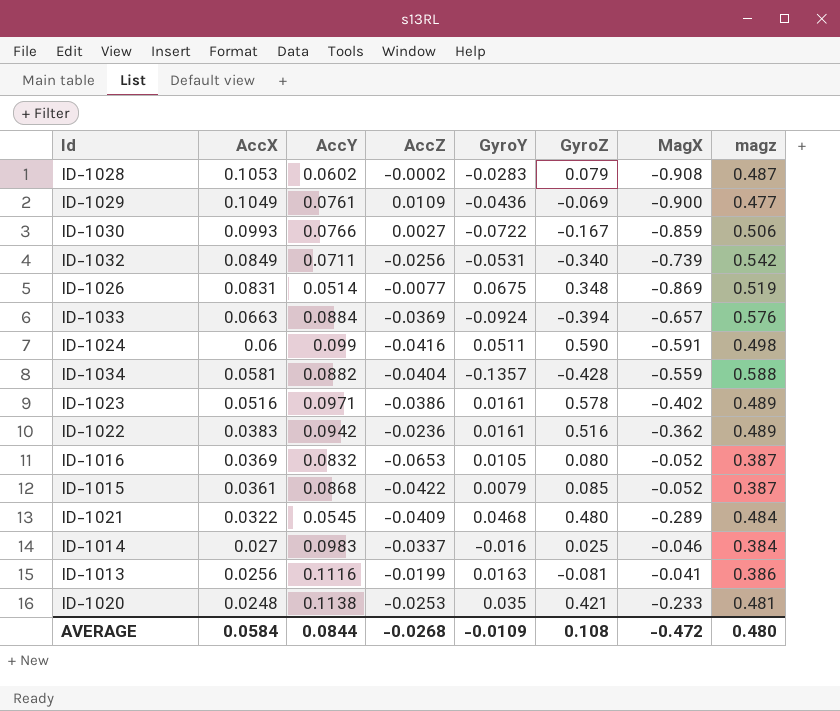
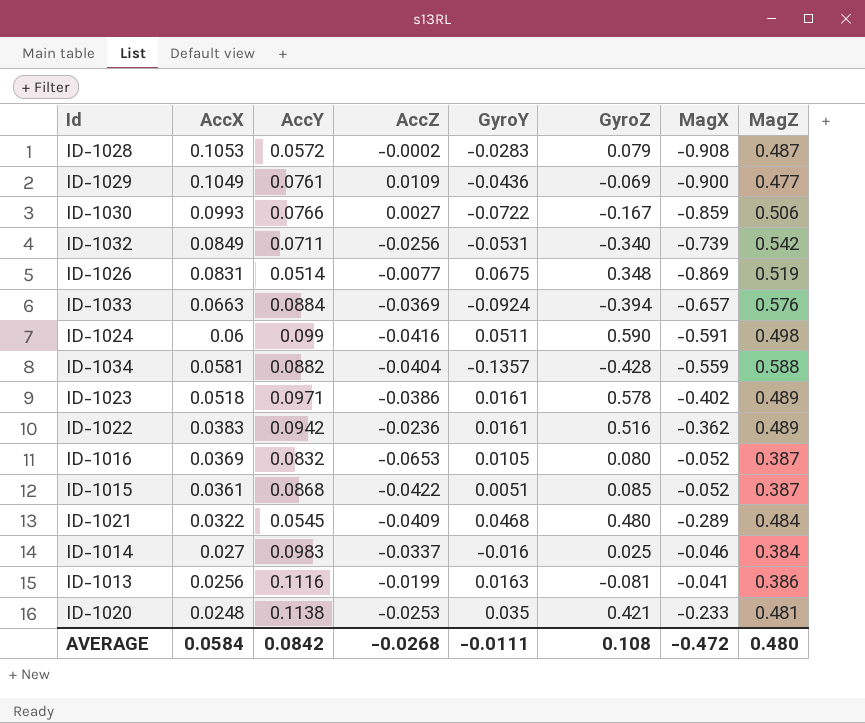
column name: magz -> MagZ
ID-1028 | AccY: 0.0602 -> 0.0572
ID-1023 | AccX: 0.0516 -> 0.0518
ID-1015 | GyroY: 0.0079 -> 0.0051
AVERAGE | AccY: 0.0844 -> 0.0842
AVERAGE | GyroY: -0.0109 -> -0.0111

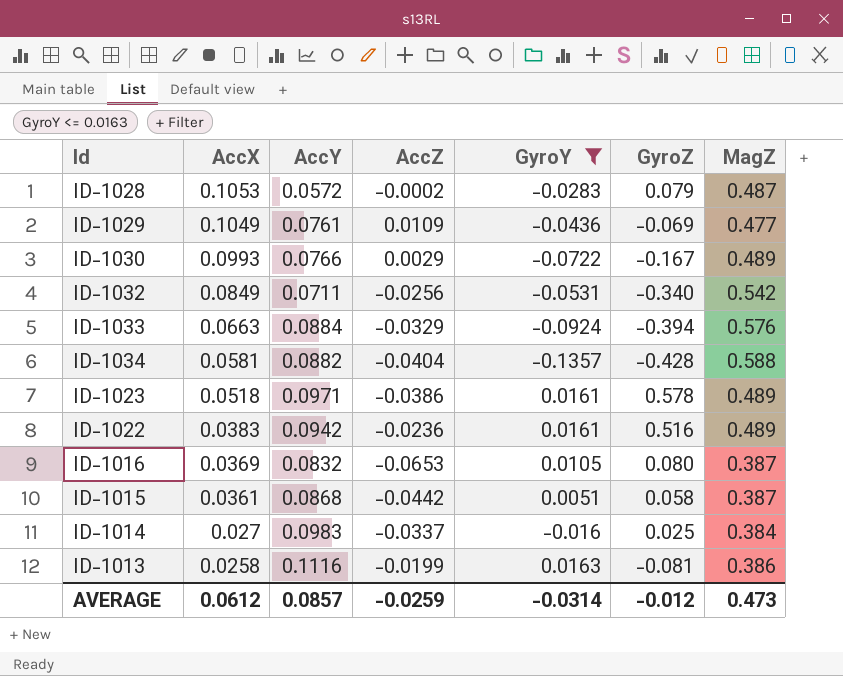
filter: none -> GyroY <= 0.0163
column MagX | position: 7 -> none
ID-1030 | AccZ: 0.0027 -> 0.0029
ID-1030 | MagZ: 0.506 -> 0.489
ID-1033 | AccZ: -0.0369 -> -0.0329
ID-1015 | AccZ: -0.0422 -> -0.0442
ID-1015 | GyroZ: 0.085 -> 0.058
ID-1013 | AccX: 0.0256 -> 0.0258
AVERAGE | AccX: 0.0584 -> 0.0612
AVERAGE | AccY: 0.0842 -> 0.0857
AVERAGE | AccZ: -0.0268 -> -0.0259
AVERAGE | GyroY: -0.0111 -> -0.0314
AVERAGE | GyroZ: 0.108 -> -0.012
AVERAGE | MagZ: 0.480 -> 0.473

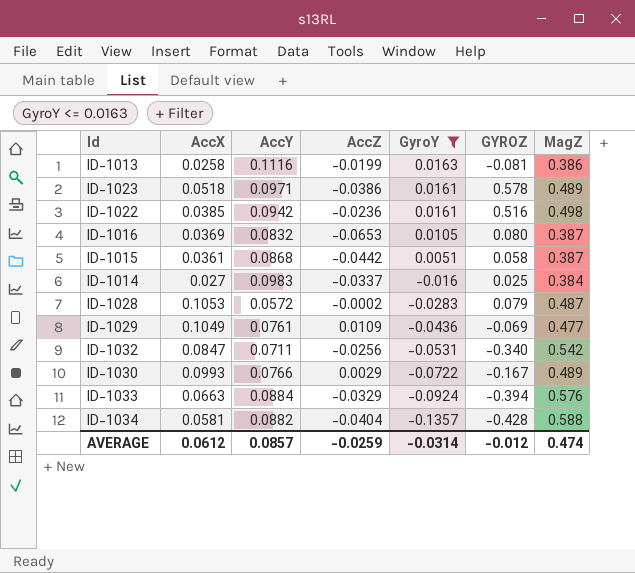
row order: AccX descending -> GyroY descending
column name: GyroZ -> GYROZ
ID-1022 | AccX: 0.0383 -> 0.0385
ID-1022 | MagZ: 0.489 -> 0.498
ID-1032 | AccX: 0.0849 -> 0.0847
AVERAGE | MagZ: 0.473 -> 0.474

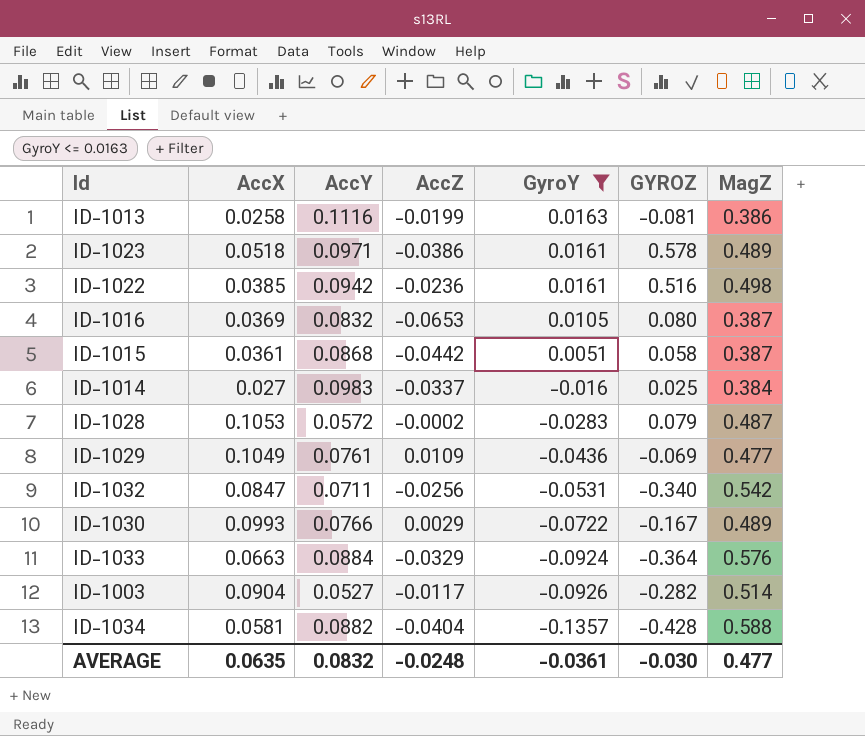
ID-1033 | GYROZ: -0.394 -> -0.364
row ID-1003: none -> 0.0904 | 0.0527 | -0.0117 | -0.0926 | -0.282 | 0.514
AVERAGE | AccX: 0.0612 -> 0.0635
AVERAGE | AccY: 0.0857 -> 0.0832
AVERAGE | AccZ: -0.0259 -> -0.0248
AVERAGE | GyroY: -0.0314 -> -0.0361
AVERAGE | GYROZ: -0.012 -> -0.030
AVERAGE | MagZ: 0.474 -> 0.477

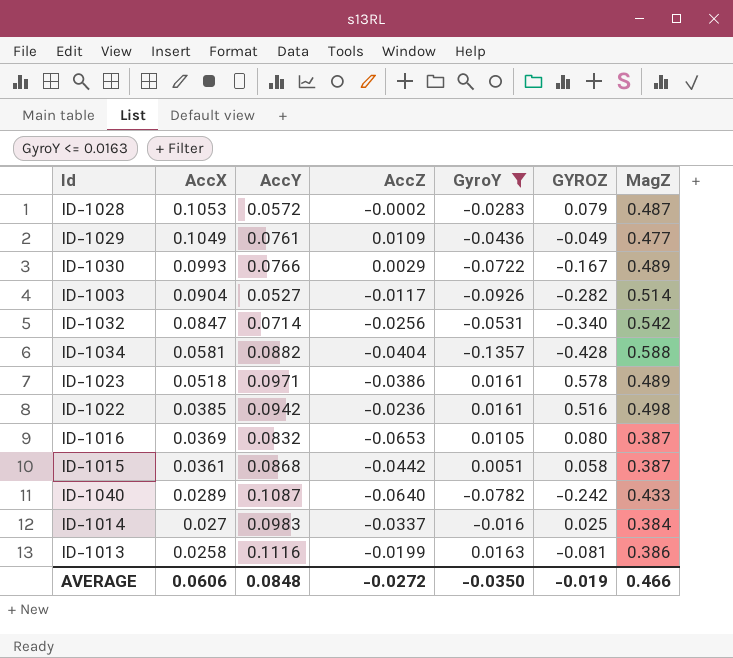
row order: GyroY descending -> AccX descending
row ID-1033: 0.0663 | 0.0884 | -0.0329 | -0.0924 | -0.364 | 0.576 -> none
ID-1029 | GYROZ: -0.069 -> -0.049
ID-1032 | AccY: 0.0711 -> 0.0714
row ID-1040: none -> 0.0289 | 0.1087 | -0.0640 | -0.0782 | -0.242 | 0.433
AVERAGE | AccX: 0.0635 -> 0.0606
AVERAGE | AccY: 0.0832 -> 0.0848
AVERAGE | AccZ: -0.0248 -> -0.0272
AVERAGE | GyroY: -0.0361 -> -0.0350
AVERAGE | GYROZ: -0.030 -> -0.019
AVERAGE | MagZ: 0.477 -> 0.466

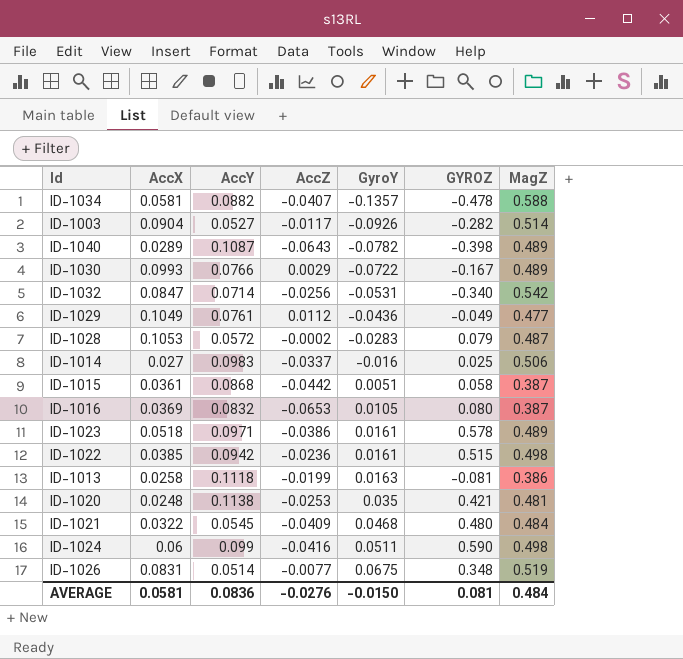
filter: GyroY <= 0.0163 -> none
row order: AccX descending -> GyroY ascending
ID-1034 | AccZ: -0.0404 -> -0.0407
ID-1034 | GYROZ: -0.428 -> -0.478
ID-1040 | AccZ: -0.0640 -> -0.0643
ID-1040 | GYROZ: -0.242 -> -0.398
ID-1040 | MagZ: 0.433 -> 0.489
ID-1029 | AccZ: 0.0109 -> 0.0112
ID-1014 | MagZ: 0.384 -> 0.506
ID-1022 | GYROZ: 0.516 -> 0.515
ID-1013 | AccY: 0.1116 -> 0.1118
AVERAGE | AccX: 0.0606 -> 0.0581
AVERAGE | AccY: 0.0848 -> 0.0836
AVERAGE | AccZ: -0.0272 -> -0.0276
AVERAGE | GyroY: -0.0350 -> -0.0150
AVERAGE | GYROZ: -0.019 -> 0.081
AVERAGE | MagZ: 0.466 -> 0.484

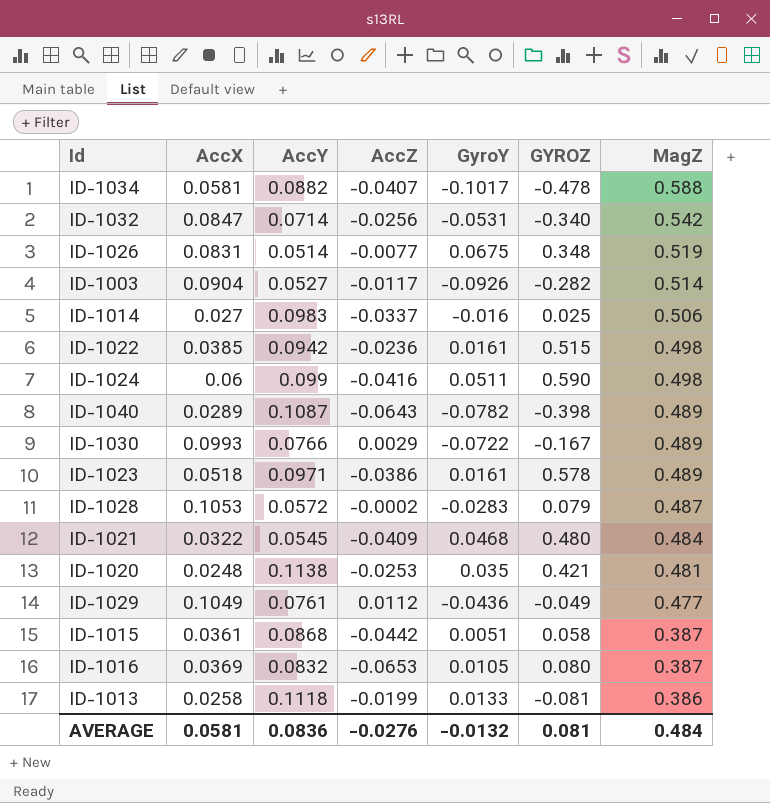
row order: GyroY ascending -> MagZ descending
ID-1034 | GyroY: -0.1357 -> -0.1017
ID-1013 | GyroY: 0.0163 -> 0.0133
AVERAGE | GyroY: -0.0150 -> -0.0132

